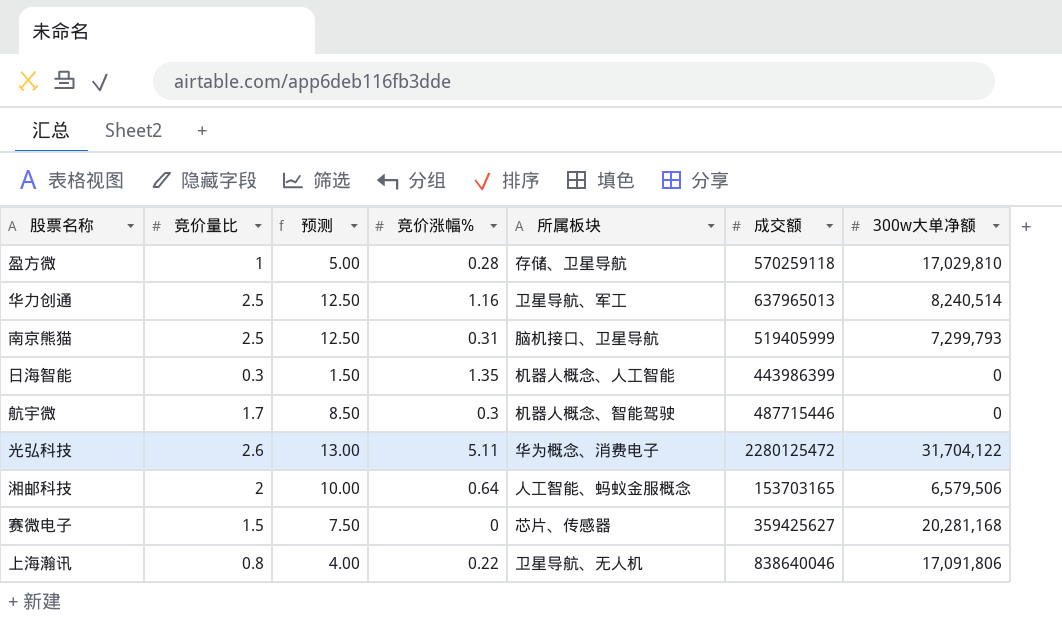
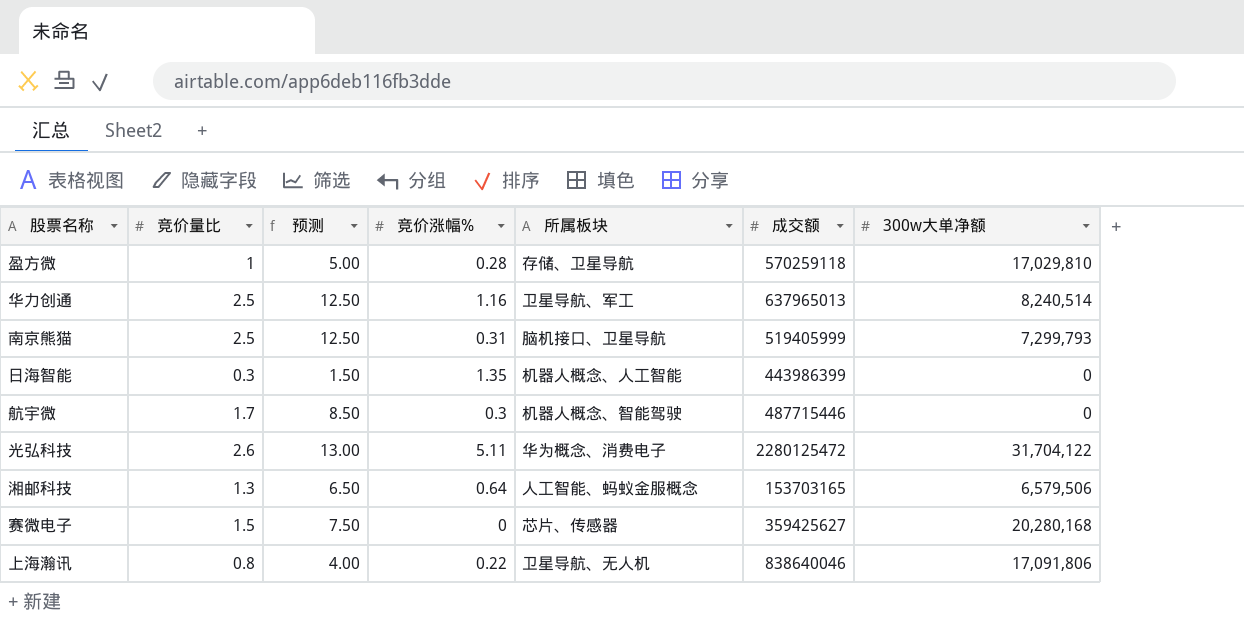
湘邮科技 | 竞价量比: 2 -> 1.3
湘邮科技 | 预测: 10.00 -> 6.50
赛微电子 | 300w大单净额: 20,281,168 -> 20,280,168

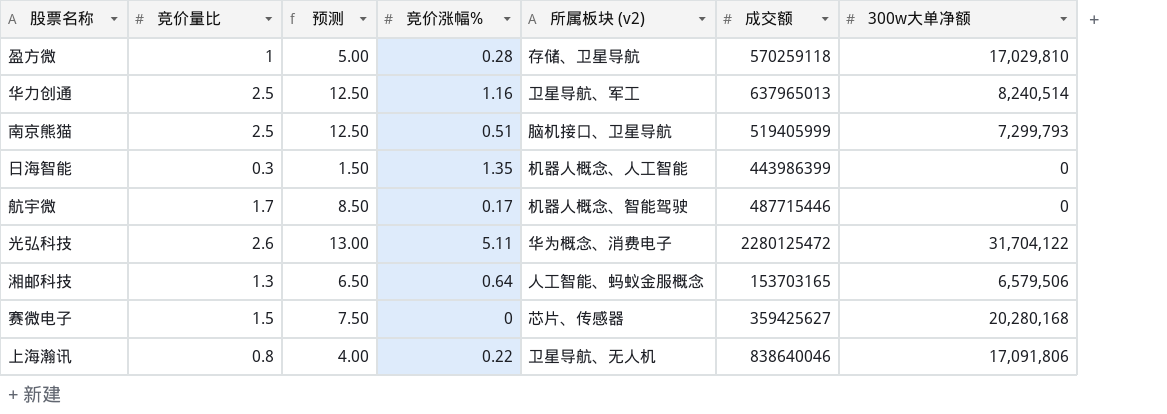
column name: 所属板块 -> 所属板块 (v2)
南京熊猫 | 竞价涨幅%: 0.31 -> 0.51
航宇微 | 竞价涨幅%: 0.3 -> 0.17

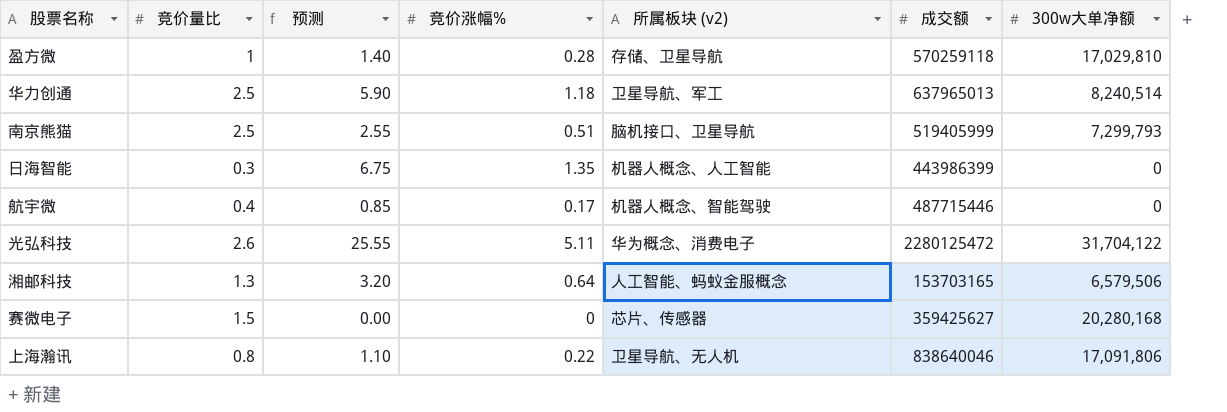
column 预测 | formula: [竞价量比] * 5 -> [竞价涨幅%] * 5
华力创通 | 竞价涨幅%: 1.16 -> 1.18
航宇微 | 竞价量比: 1.7 -> 0.4

